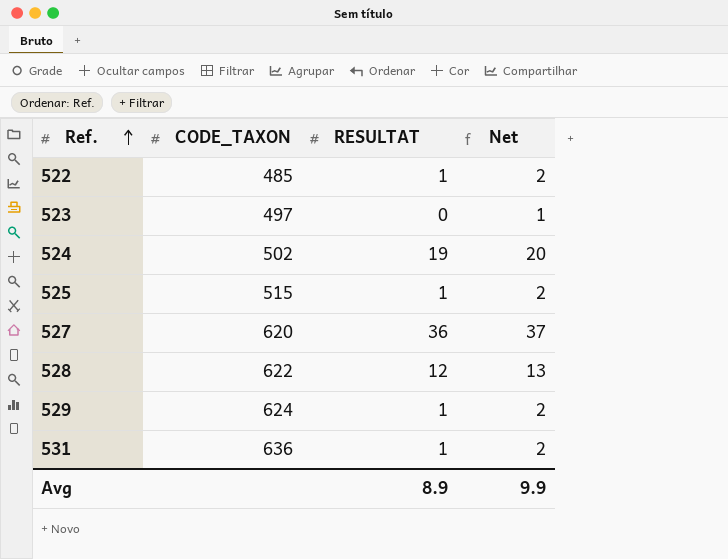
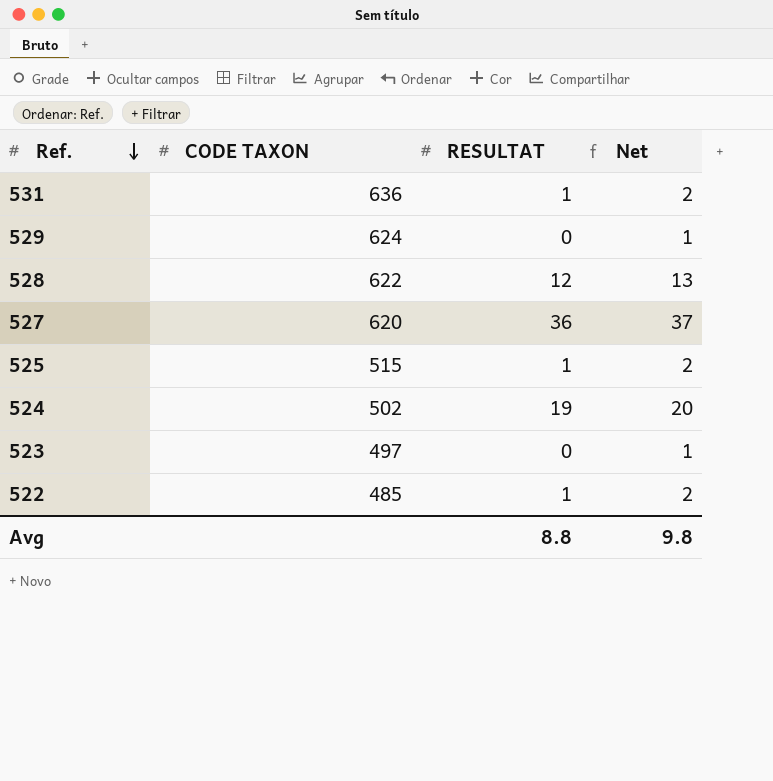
row order: Ref. ascending -> Ref. descending
column name: CODE_TAXON -> CODE TAXON
529 | RESULTAT: 1 -> 0
529 | Net: 2 -> 1
Avg | RESULTAT: 8.9 -> 8.8
Avg | Net: 9.9 -> 9.8

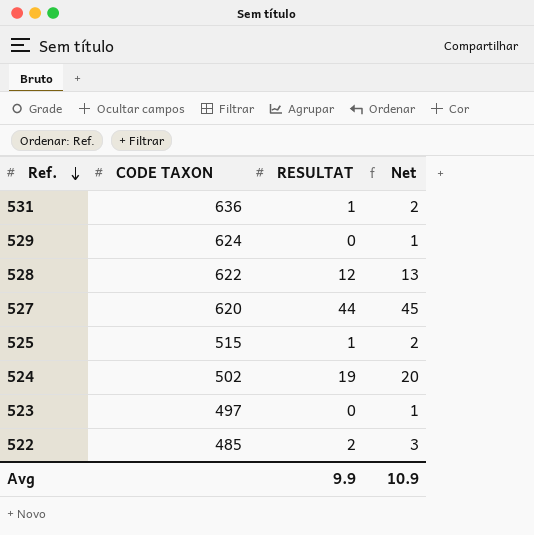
527 | RESULTAT: 36 -> 44
527 | Net: 37 -> 45
522 | RESULTAT: 1 -> 2
522 | Net: 2 -> 3
Avg | RESULTAT: 8.8 -> 9.9
Avg | Net: 9.8 -> 10.9

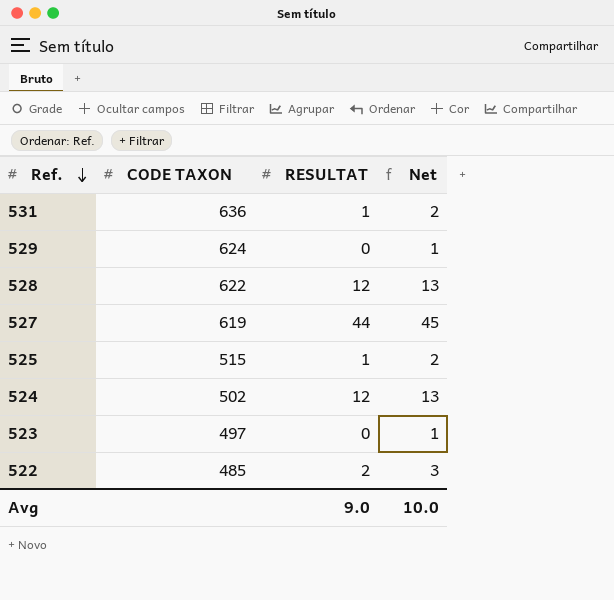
527 | CODE TAXON: 620 -> 619
524 | RESULTAT: 19 -> 12
524 | Net: 20 -> 13
Avg | RESULTAT: 9.9 -> 9.0
Avg | Net: 10.9 -> 10.0

